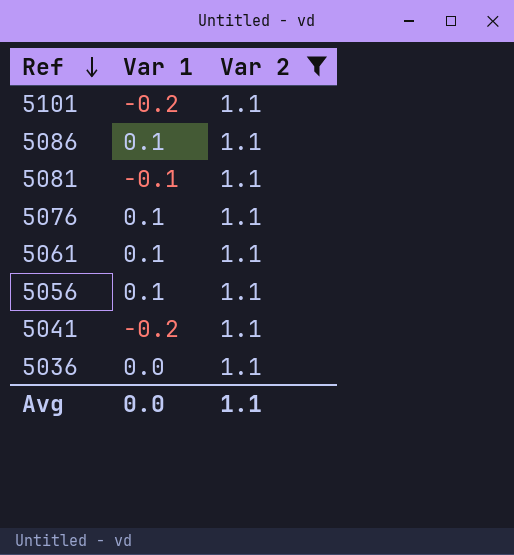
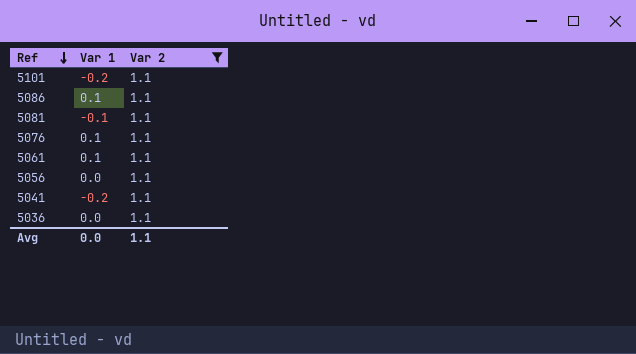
5056 | Var 1: 0.1 -> 0.0

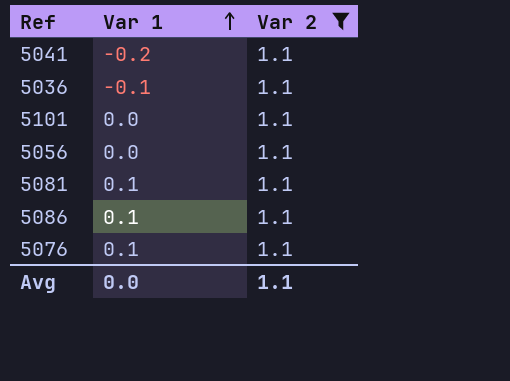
row order: Ref descending -> Var 1 ascending
row 5061: 0.1 | 1.1 -> none
5036 | Var 1: 0.0 -> -0.1
5101 | Var 1: -0.2 -> 0.0
5081 | Var 1: -0.1 -> 0.1

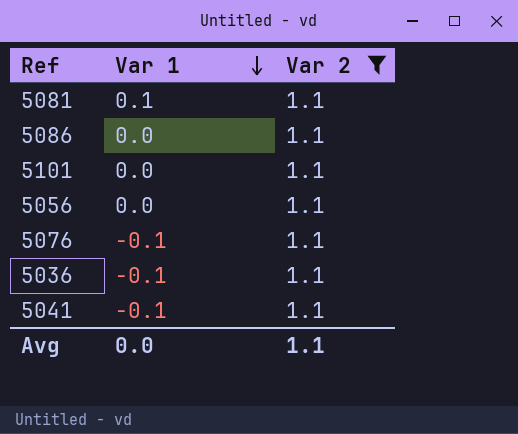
row order: Var 1 ascending -> Var 1 descending
5086 | Var 1: 0.1 -> 0.0
5076 | Var 1: 0.1 -> -0.1
5041 | Var 1: -0.2 -> -0.1

